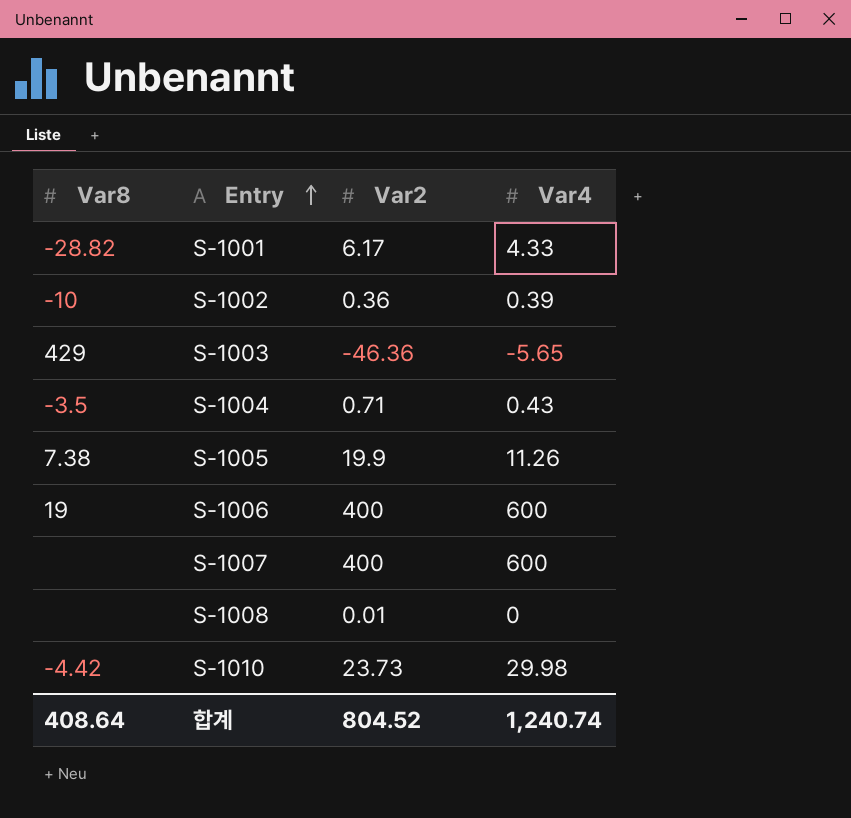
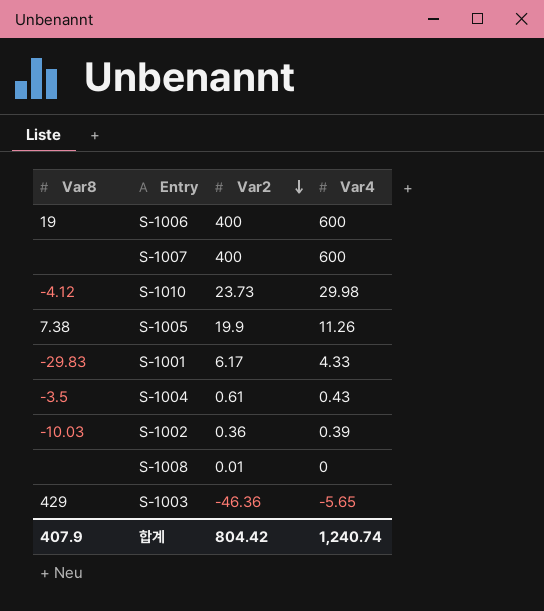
row order: Entry ascending -> Var2 descending
S-1010 | Var8: -4.42 -> -4.12
S-1001 | Var8: -28.82 -> -29.83
S-1004 | Var2: 0.71 -> 0.61
S-1002 | Var8: -10 -> -10.03
합계 | Var8: 408.64 -> 407.9
합계 | Var2: 804.52 -> 804.42

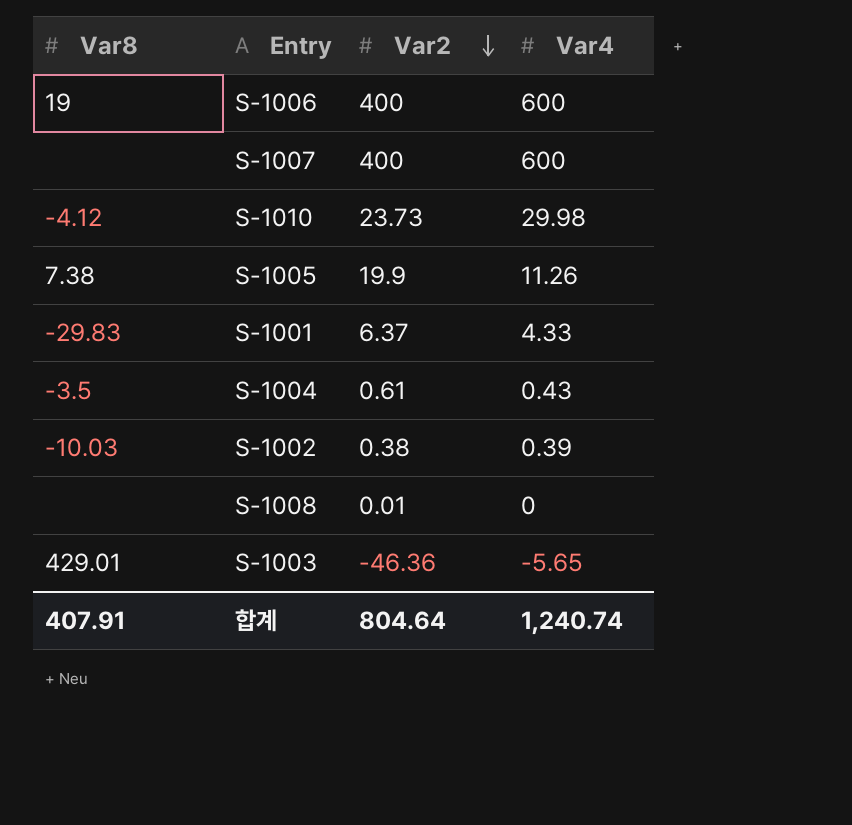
S-1001 | Var2: 6.17 -> 6.37
S-1002 | Var2: 0.36 -> 0.38
S-1003 | Var8: 429 -> 429.01
합계 | Var8: 407.9 -> 407.91
합계 | Var2: 804.42 -> 804.64

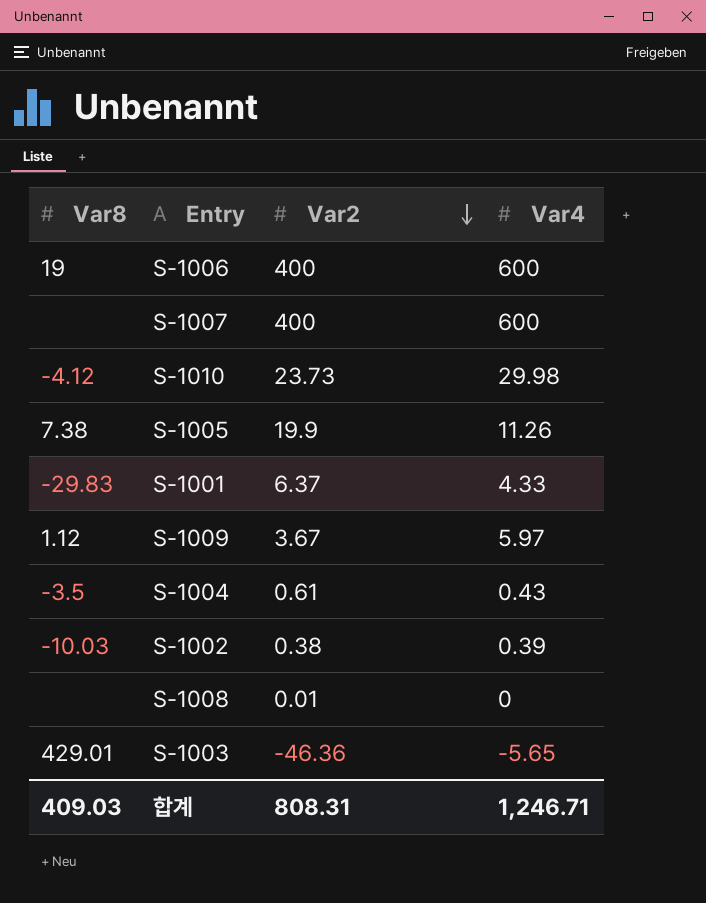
row S-1009: none -> 1.12 | 3.67 | 5.97
합계 | Var8: 407.91 -> 409.03
합계 | Var2: 804.64 -> 808.31
합계 | Var4: 1,240.74 -> 1,246.71

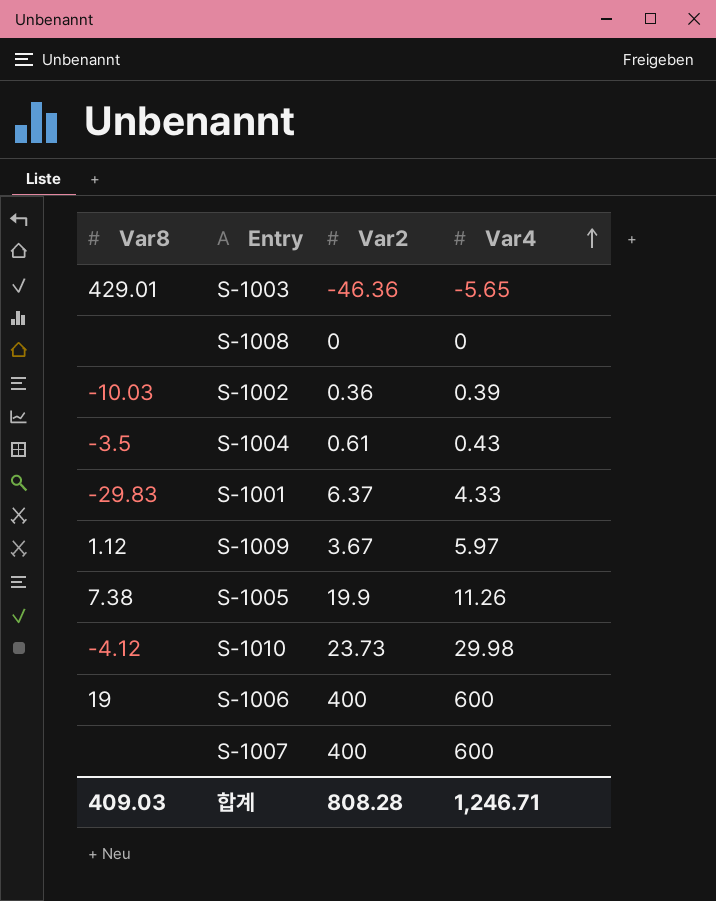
row order: Var2 descending -> Var4 ascending
S-1008 | Var2: 0.01 -> 0
S-1002 | Var2: 0.38 -> 0.36
합계 | Var2: 808.31 -> 808.28

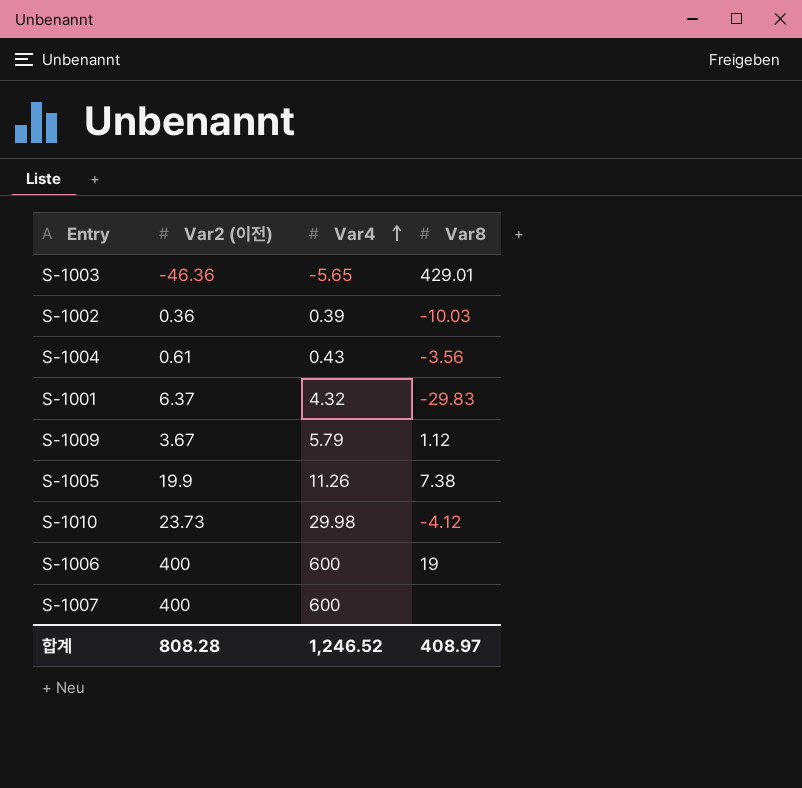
column name: Var2 -> Var2 (이전)
column Var8 | position: 1 -> 4
row S-1008: none | 0 | 0 -> none
S-1004 | Var8: -3.5 -> -3.56
S-1001 | Var4: 4.33 -> 4.32
S-1009 | Var4: 5.97 -> 5.79
합계 | Var4: 1,246.71 -> 1,246.52
합계 | Var8: 409.03 -> 408.97

